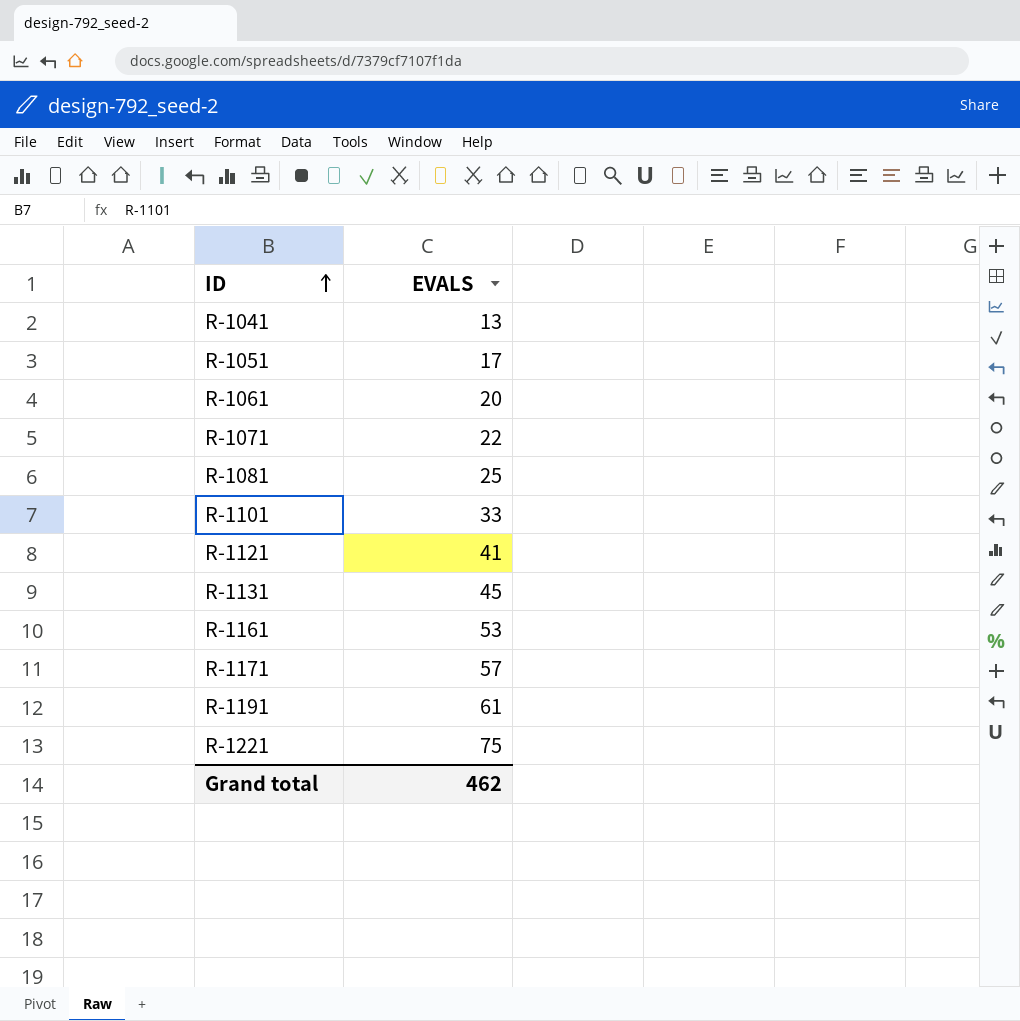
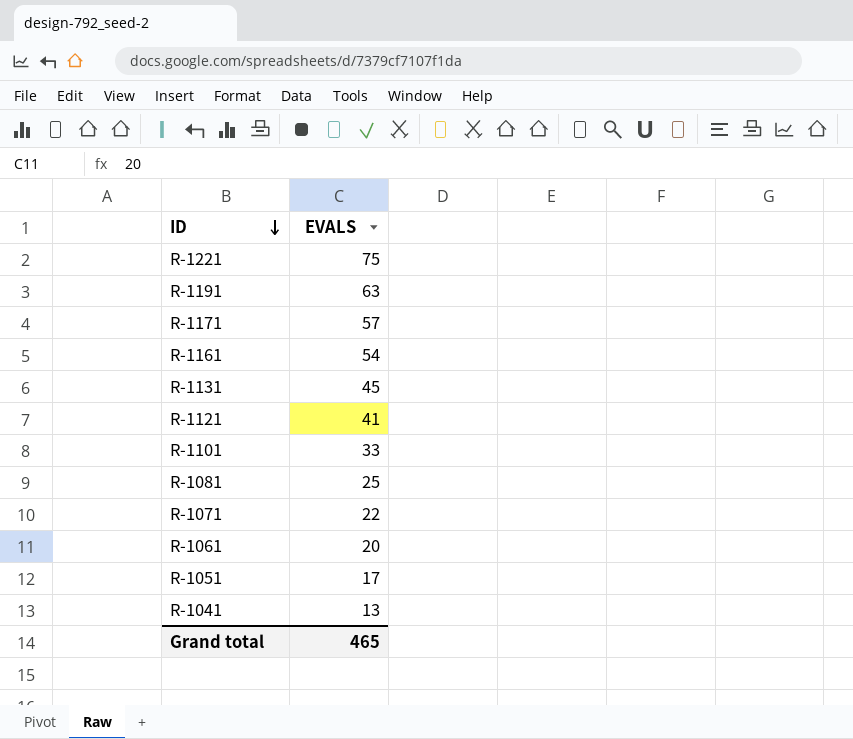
row order: ID ascending -> ID descending
R-1191 | EVALS: 61 -> 63
R-1161 | EVALS: 53 -> 54
Grand total | EVALS: 462 -> 465

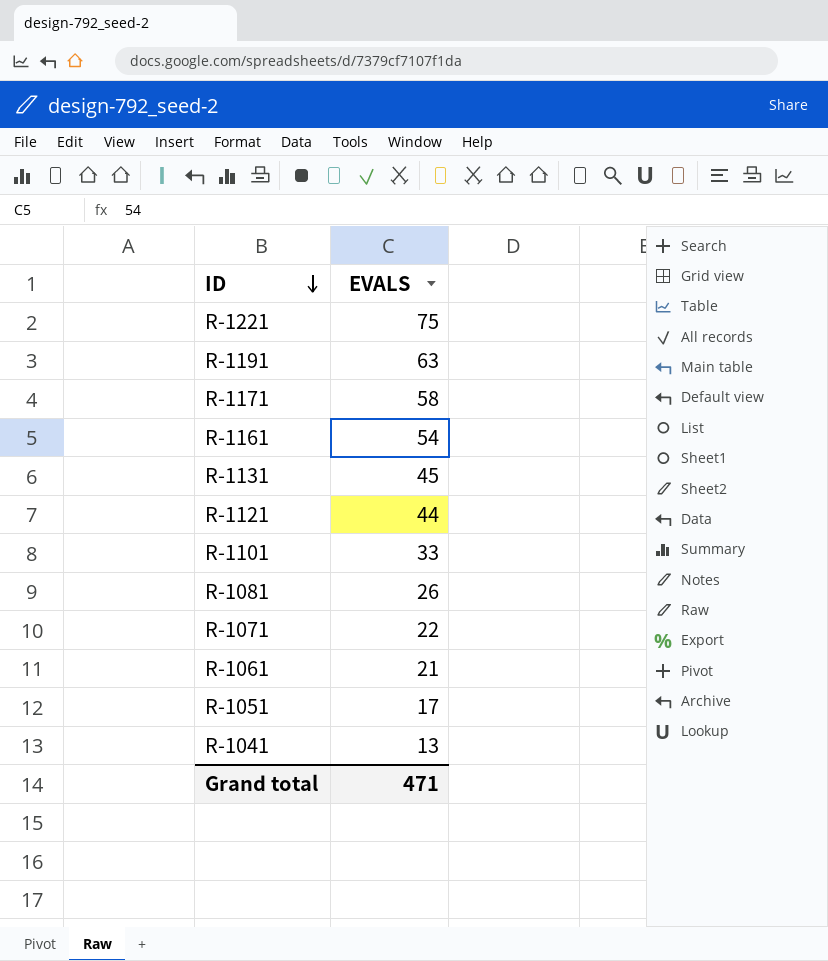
R-1171 | EVALS: 57 -> 58
R-1121 | EVALS: 41 -> 44
R-1081 | EVALS: 25 -> 26
R-1061 | EVALS: 20 -> 21
Grand total | EVALS: 465 -> 471

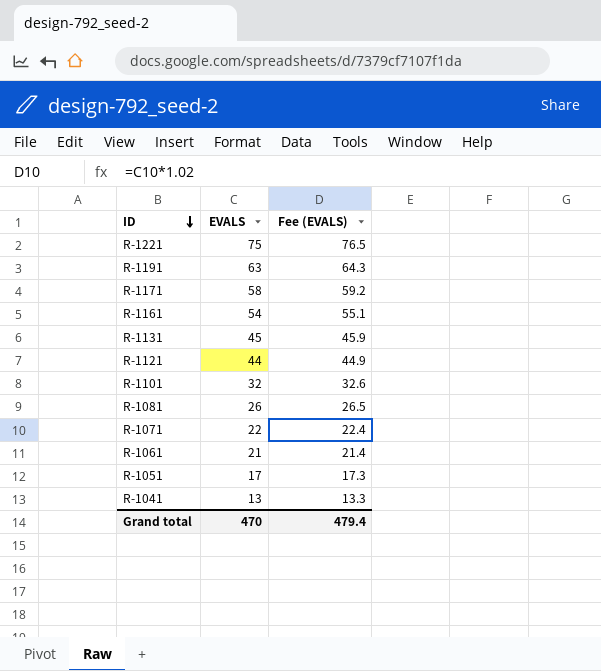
column Fee (EVALS) | formula: none -> [EVALS] * 1.02
R-1101 | EVALS: 33 -> 32
Grand total | EVALS: 471 -> 470

